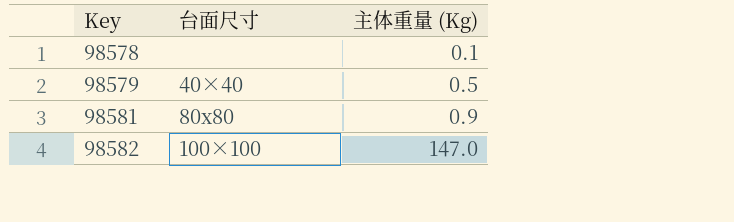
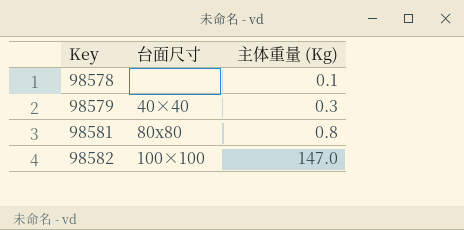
98579 | 主体重量 (Kg): 0.5 -> 0.3
98581 | 主体重量 (Kg): 0.9 -> 0.8

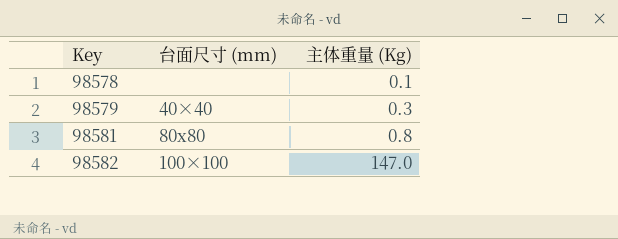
column name: 台面尺寸 -> 台面尺寸 (mm)

